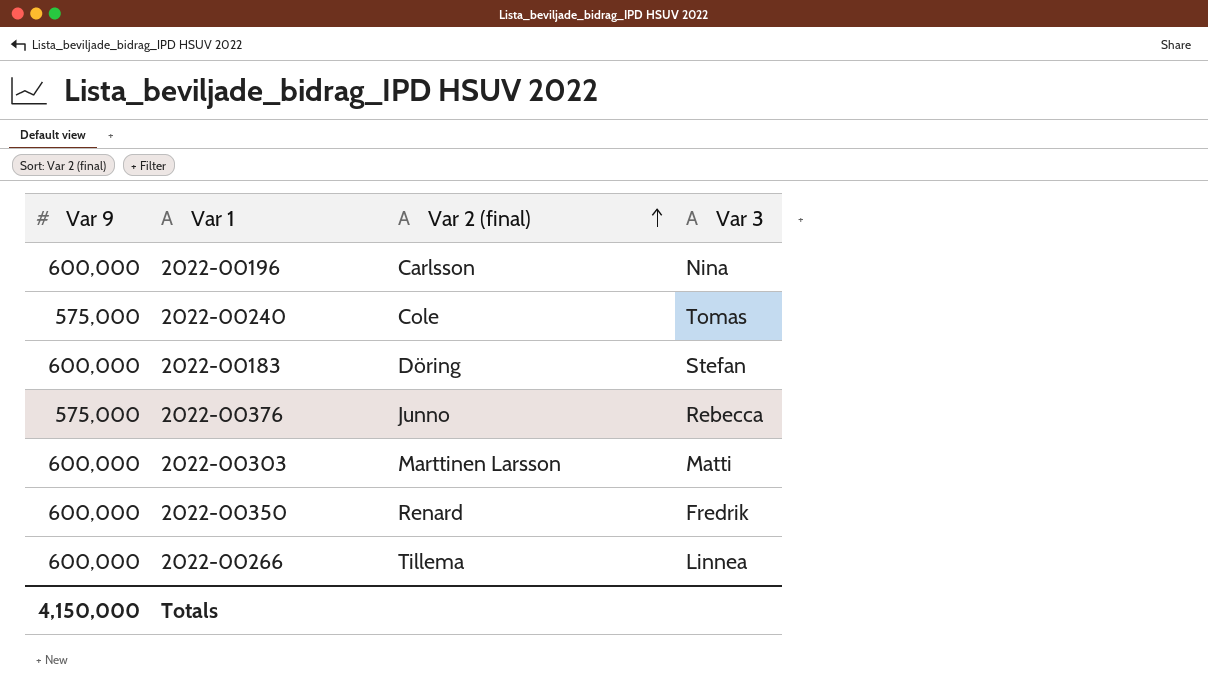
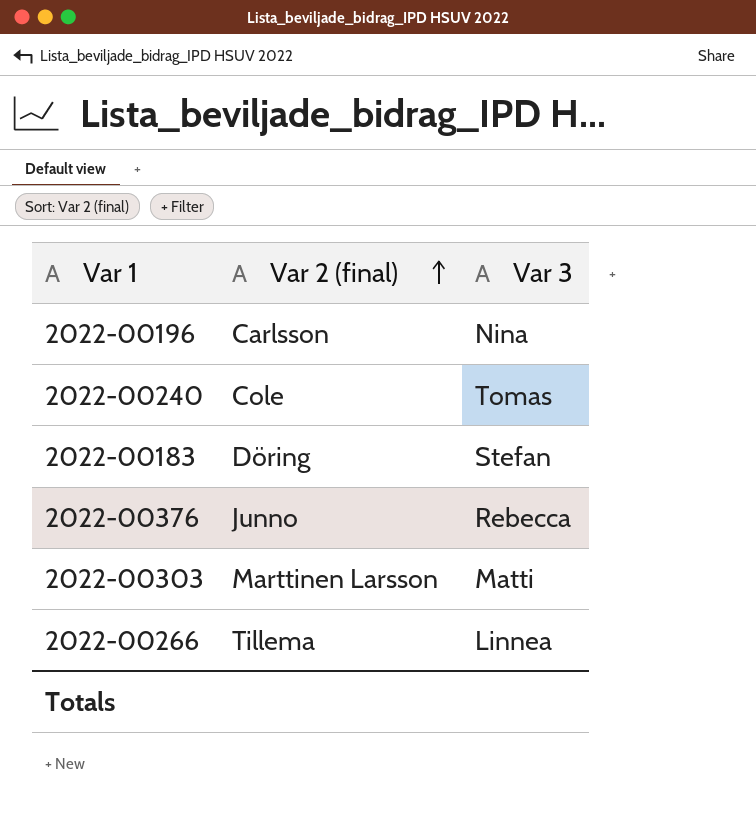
column Var 9 | position: 1 -> none
row 2022-00350: 600,000 | Renard | Fredrik -> none

